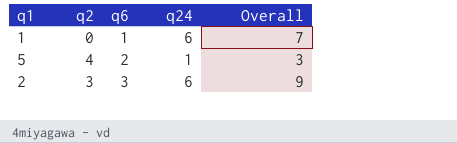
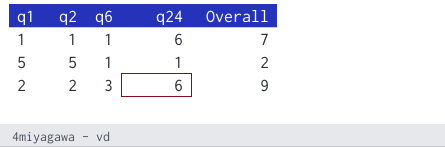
1 | q2: 0 -> 1
5 | q2: 4 -> 5
5 | q6: 2 -> 1
5 | Overall: 3 -> 2
2 | q2: 3 -> 2

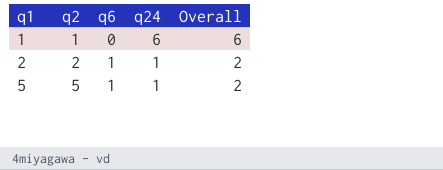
row order: q6 ascending -> q1 ascending
1 | q6: 1 -> 0
1 | Overall: 7 -> 6
2 | q6: 3 -> 1
2 | q24: 6 -> 1
2 | Overall: 9 -> 2

